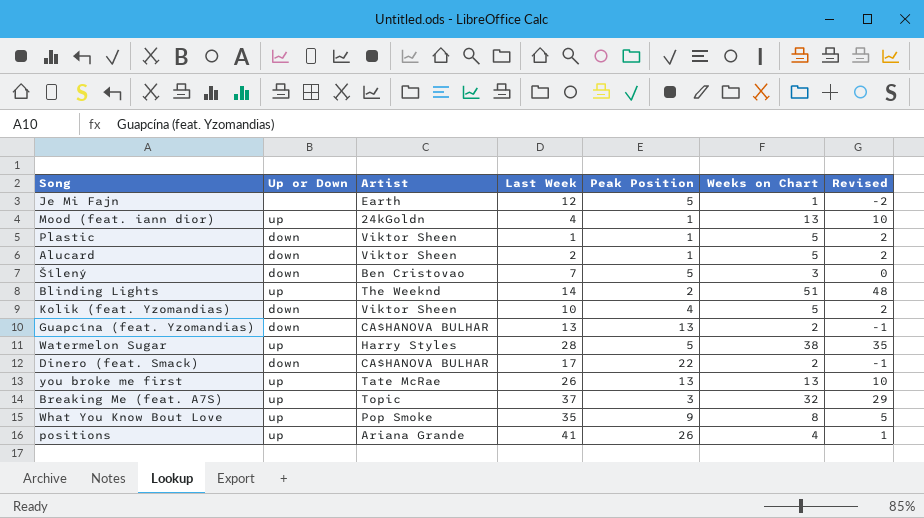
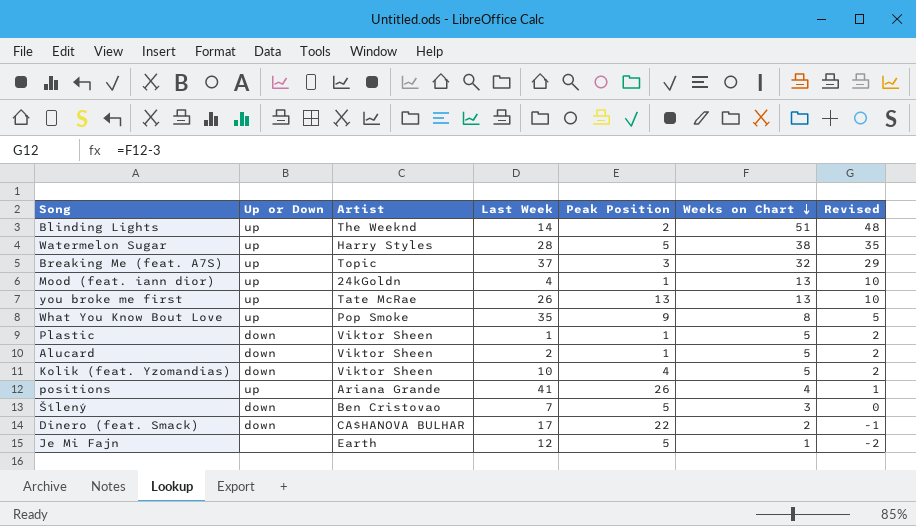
row order: none -> Weeks on Chart descending
row Guapcína (feat. Yzomandias): down | CA$HANOVA BULHAR | 13 | 13 | 2 | -1 -> none

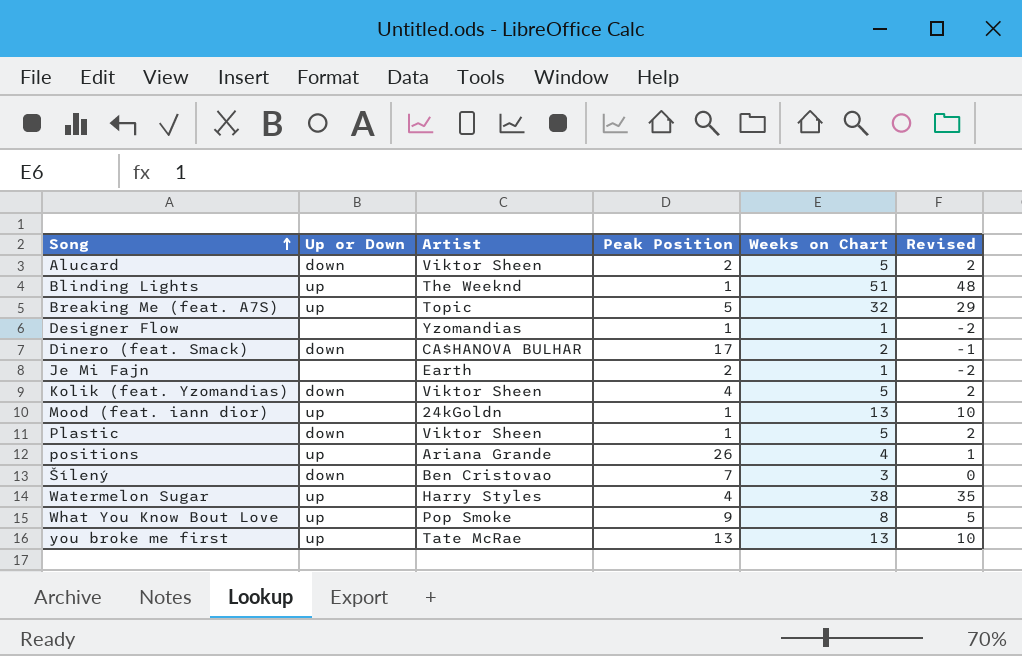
row order: Weeks on Chart descending -> Song ascending
column Last Week | position: 4 -> none
Alucard | Peak Position: 1 -> 2
Blinding Lights | Peak Position: 2 -> 1
Breaking Me (feat. A7S) | Peak Position: 3 -> 5
row Designer Flow: none -> none | Yzomandias | 1 | 1 | -2
Dinero (feat. Smack) | Peak Position: 22 -> 17
Je Mi Fajn | Peak Position: 5 -> 2
Šílený | Peak Position: 5 -> 7
Watermelon Sugar | Peak Position: 5 -> 4

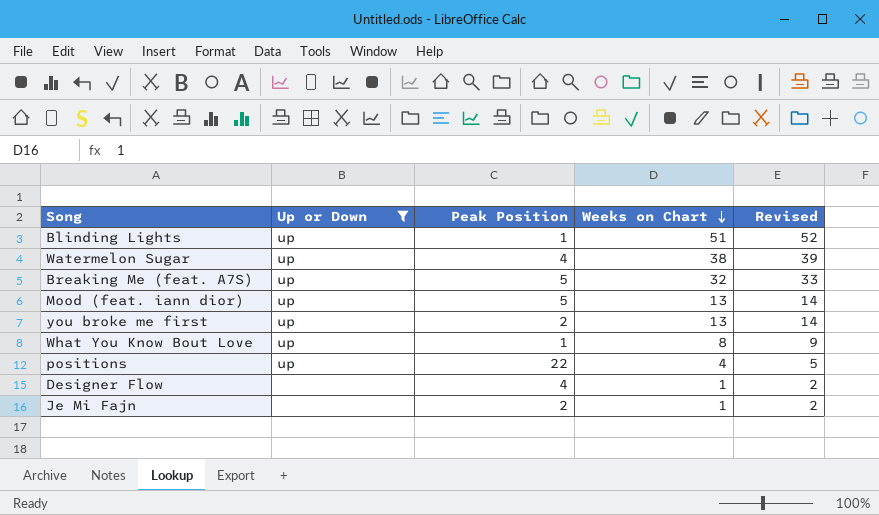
filter: none -> Up or Down != down
row order: Song ascending -> Weeks on Chart descending
column Artist | position: 3 -> none
column Revised | formula: [Weeks on Chart] - 3 -> [Weeks on Chart] + 1
Mood (feat. iann dior) | Peak Position: 1 -> 5
you broke me first | Peak Position: 13 -> 2
What You Know Bout Love | Peak Position: 9 -> 1
positions | Peak Position: 26 -> 22
Designer Flow | Peak Position: 1 -> 4

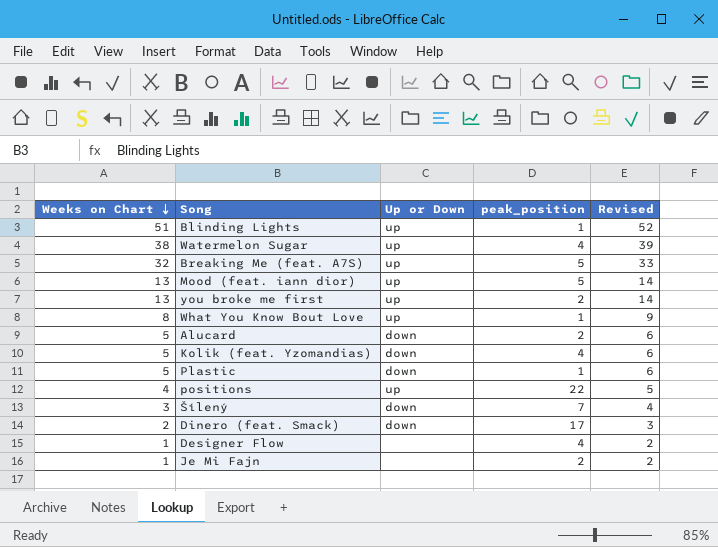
filter: Up or Down != down -> none
column Weeks on Chart | position: 4 -> 1
column name: Peak Position -> peak_position

